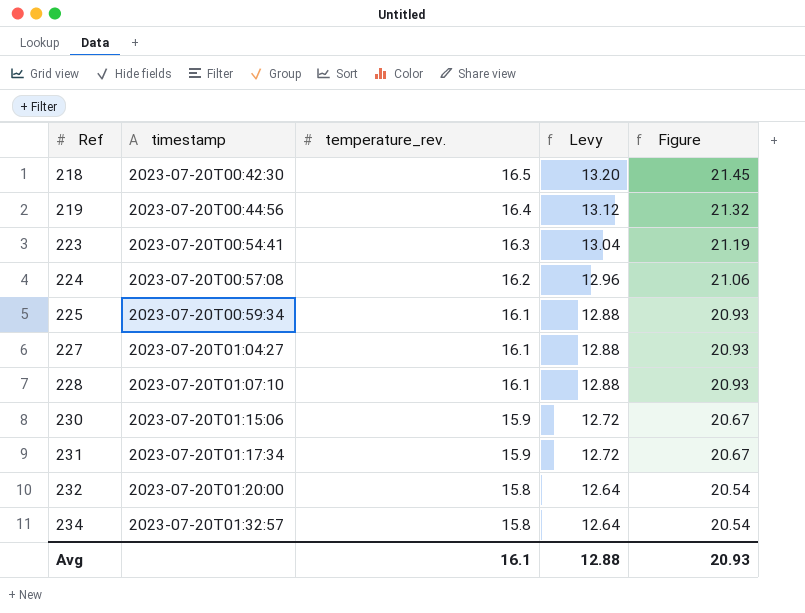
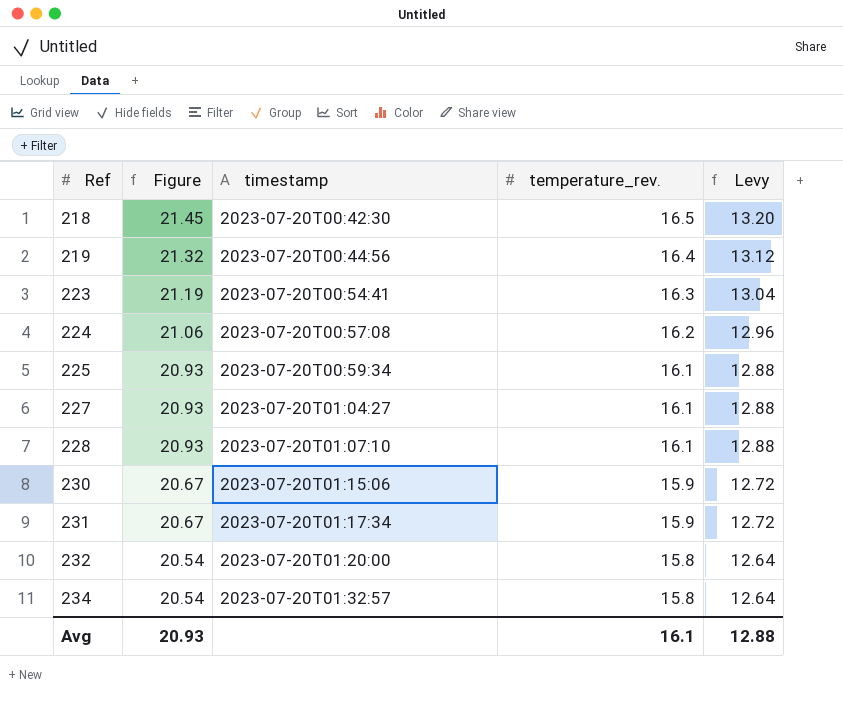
column Figure | position: 5 -> 2

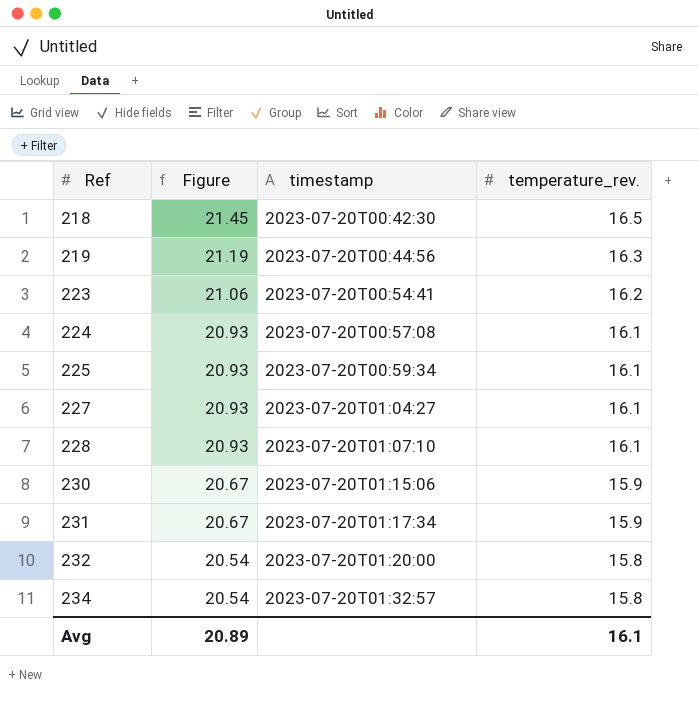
column Levy | formula: [temperature_rev.] * 0.8 -> none
219 | Figure: 21.32 -> 21.19
219 | temperature_rev.: 16.4 -> 16.3
223 | Figure: 21.19 -> 21.06
223 | temperature_rev.: 16.3 -> 16.2
224 | Figure: 21.06 -> 20.93
224 | temperature_rev.: 16.2 -> 16.1
Avg | Figure: 20.93 -> 20.89

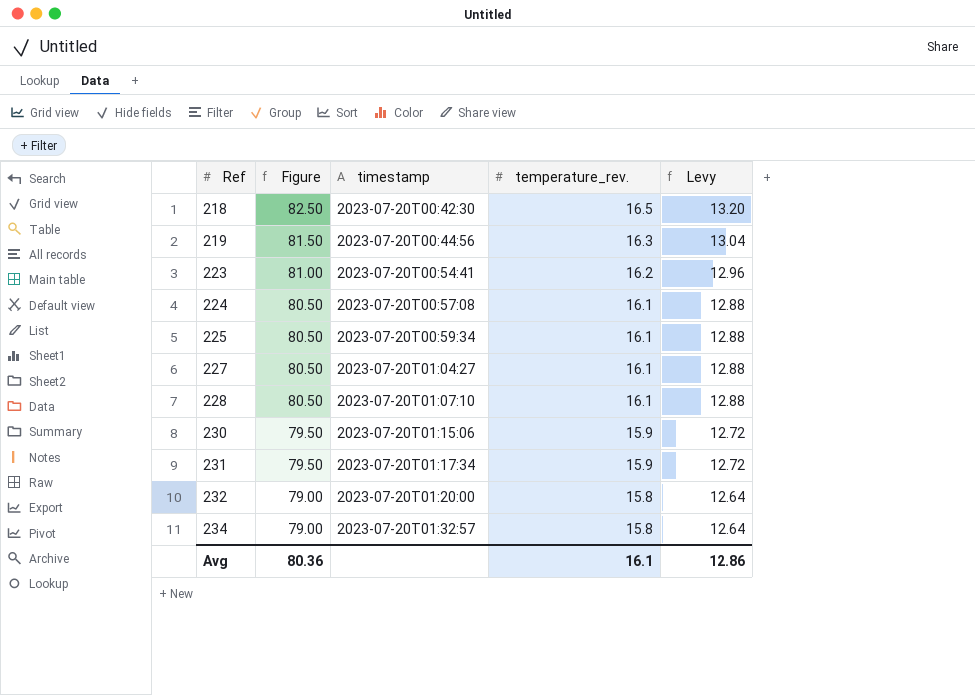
column Figure | formula: [temperature_rev.] * 1.3 -> [temperature_rev.] * 5
column Levy | formula: none -> [temperature_rev.] * 0.8
Avg | Figure: 20.89 -> 80.36

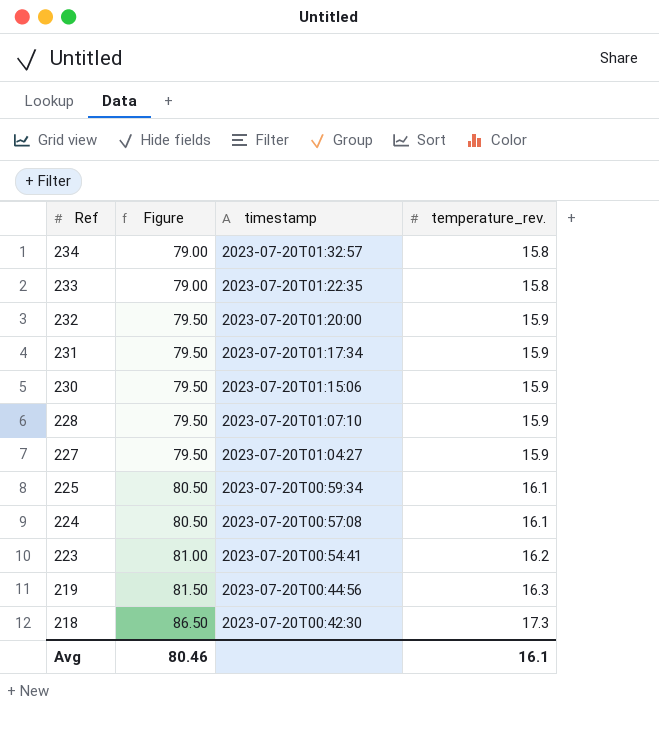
row order: Ref ascending -> Ref descending
column Levy | formula: [temperature_rev.] * 0.8 -> none
row 233: none -> 79.00 | 2023-07-20T01:22:35 | 15.8
232 | Figure: 79.00 -> 79.50
232 | temperature_rev.: 15.8 -> 15.9
228 | Figure: 80.50 -> 79.50
228 | temperature_rev.: 16.1 -> 15.9
227 | Figure: 80.50 -> 79.50
227 | temperature_rev.: 16.1 -> 15.9
218 | Figure: 82.50 -> 86.50
218 | temperature_rev.: 16.5 -> 17.3
Avg | Figure: 80.36 -> 80.46

